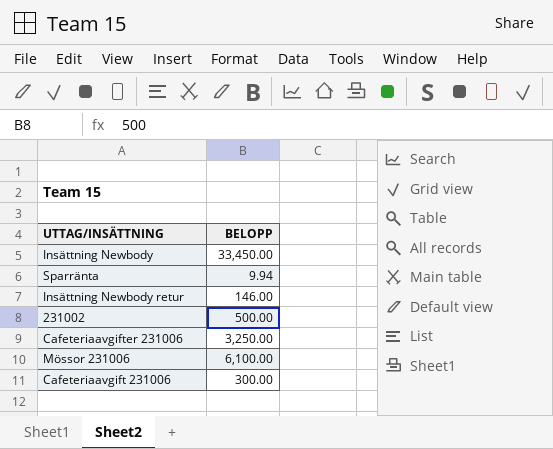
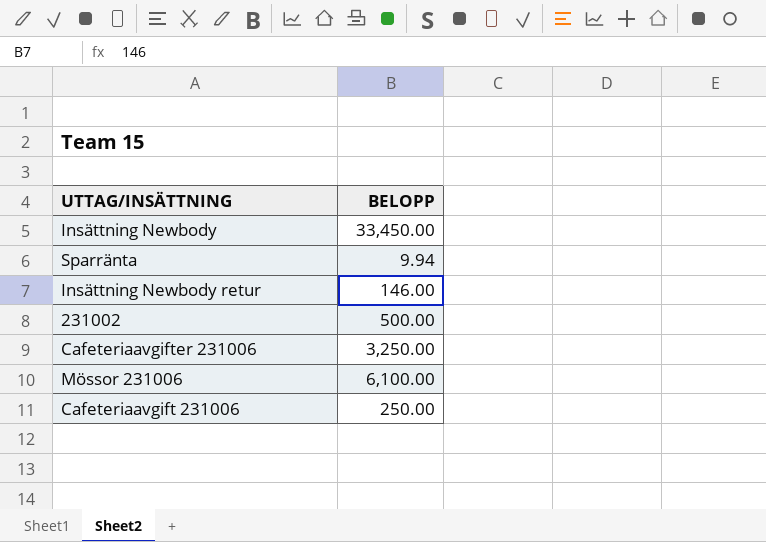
Cafeteriaavgift 231006 | BELOPP: 300.00 -> 250.00

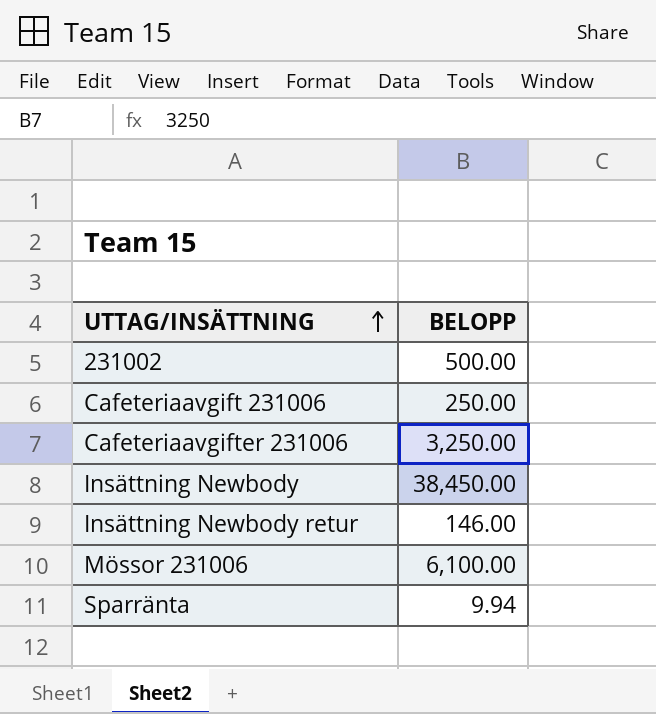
row order: none -> UTTAG/INSÄTTNING ascending
Insättning Newbody | BELOPP: 33,450.00 -> 38,450.00

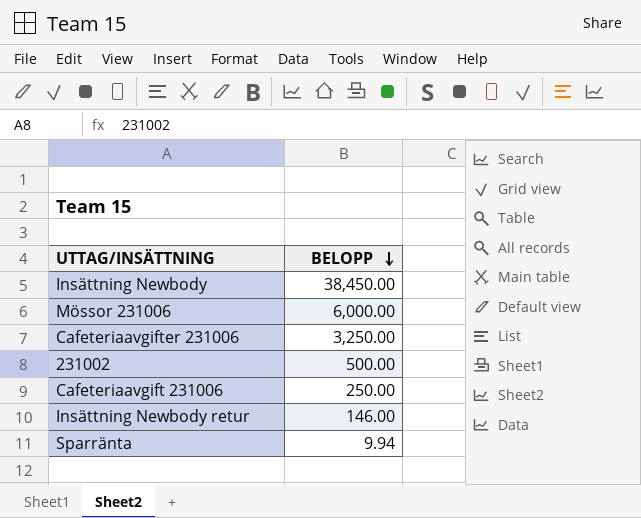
row order: UTTAG/INSÄTTNING ascending -> BELOPP descending
Mössor 231006 | BELOPP: 6,100.00 -> 6,000.00

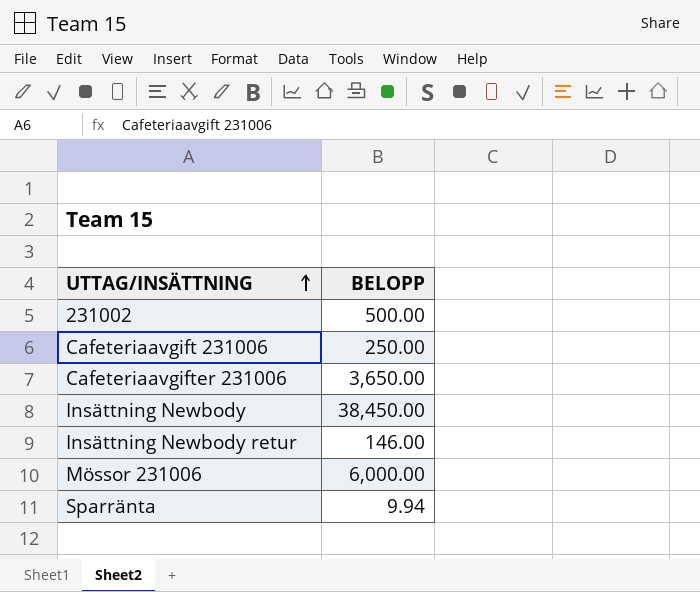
row order: BELOPP descending -> UTTAG/INSÄTTNING ascending
Cafeteriaavgifter 231006 | BELOPP: 3,250.00 -> 3,650.00

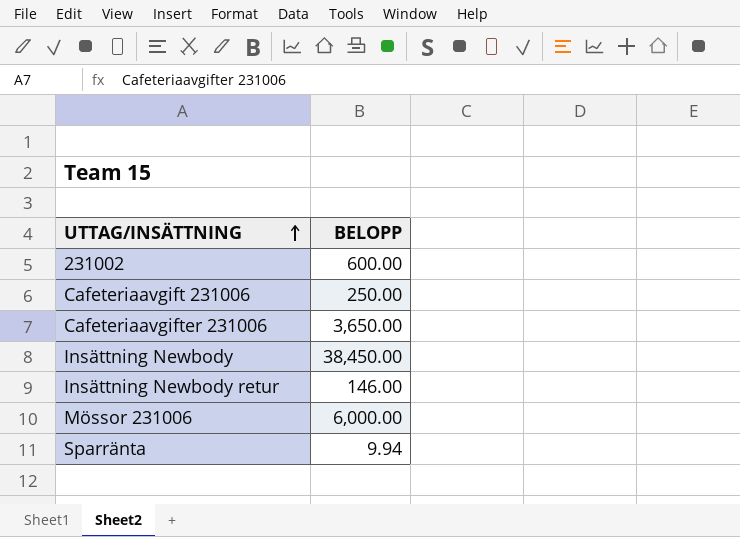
231002 | BELOPP: 500.00 -> 600.00

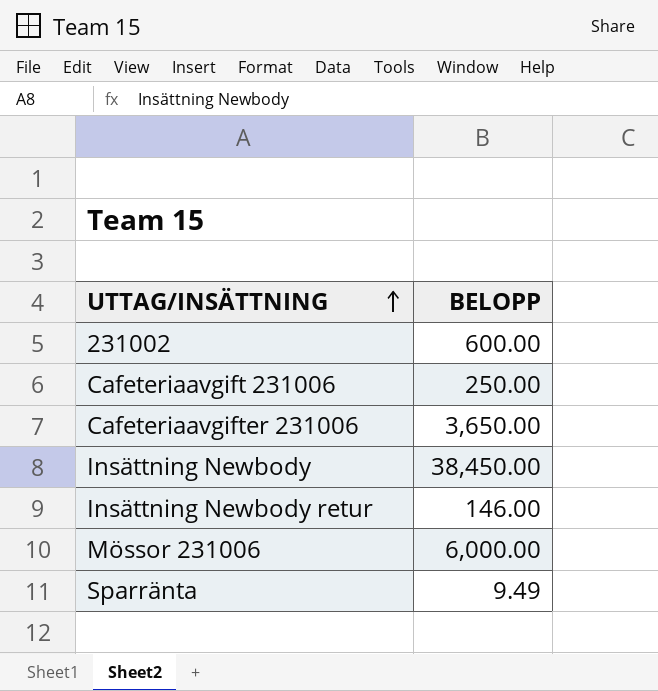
Sparränta | BELOPP: 9.94 -> 9.49

